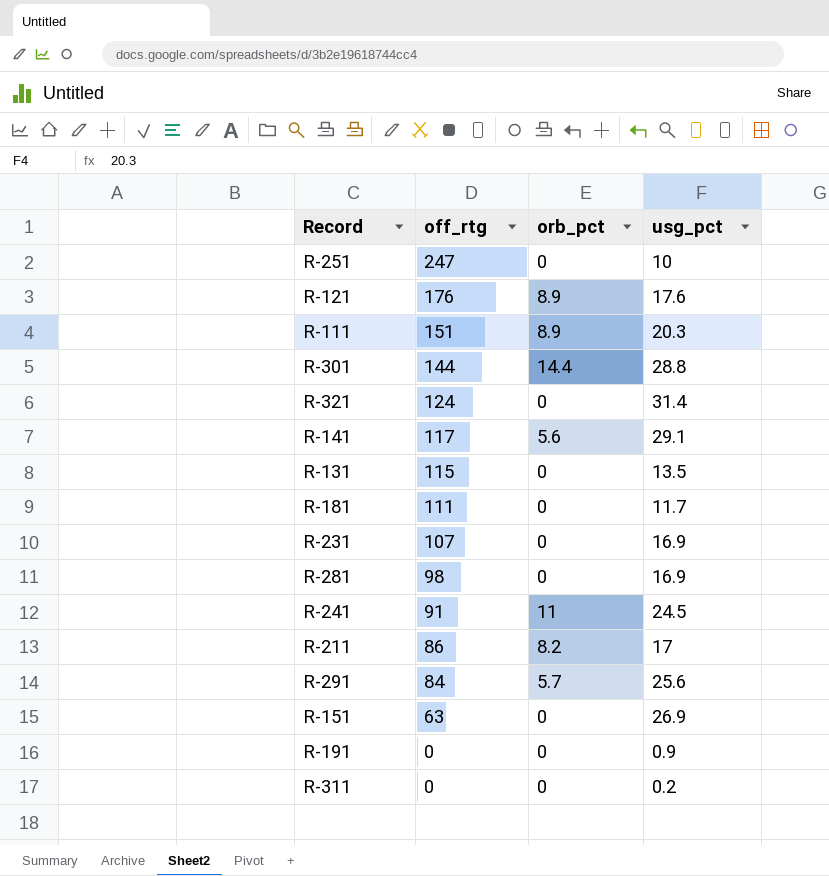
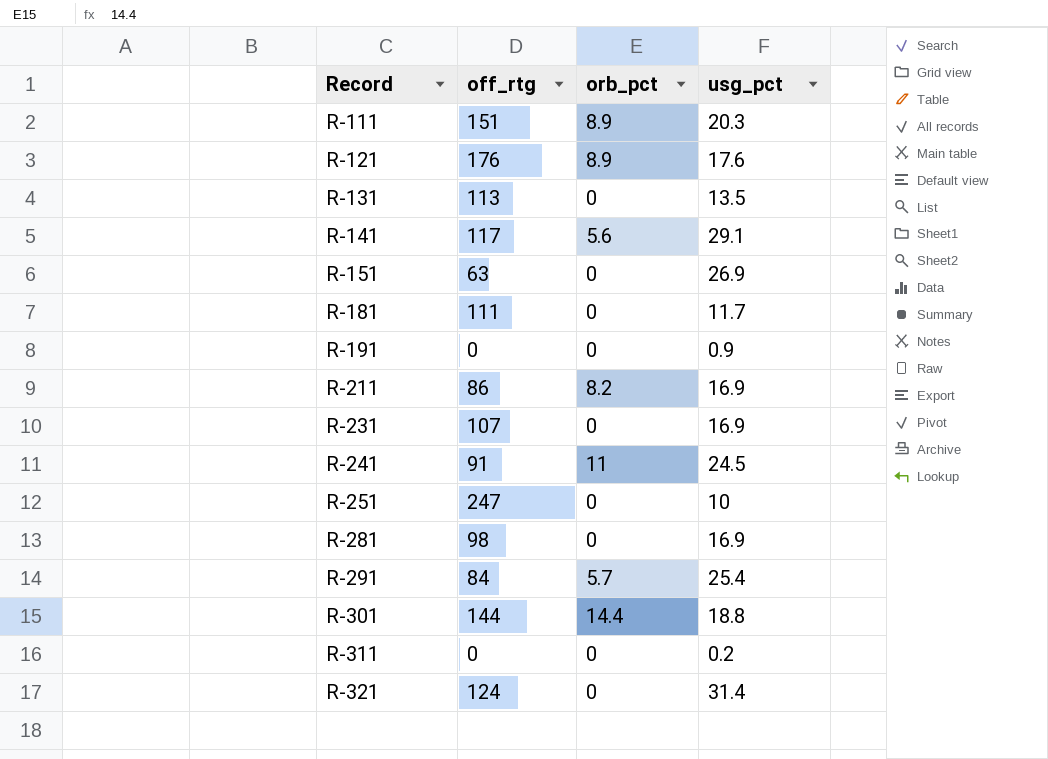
row order: off_rtg descending -> Record ascending
R-131 | off_rtg: 115 -> 113
R-211 | usg_pct: 17 -> 16.9
R-291 | usg_pct: 25.6 -> 25.4
R-301 | usg_pct: 28.8 -> 18.8

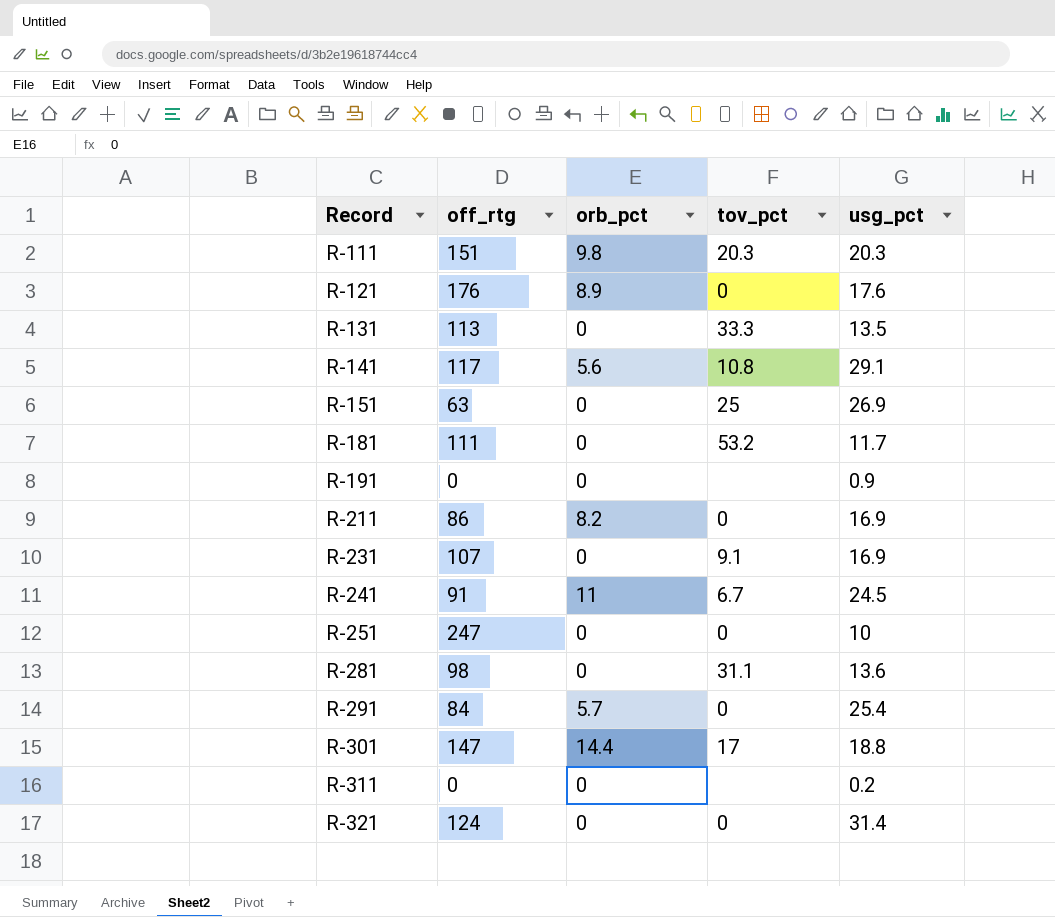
column tov_pct | position: none -> 4
R-111 | orb_pct: 8.9 -> 9.8
R-281 | usg_pct: 16.9 -> 13.6
R-301 | off_rtg: 144 -> 147

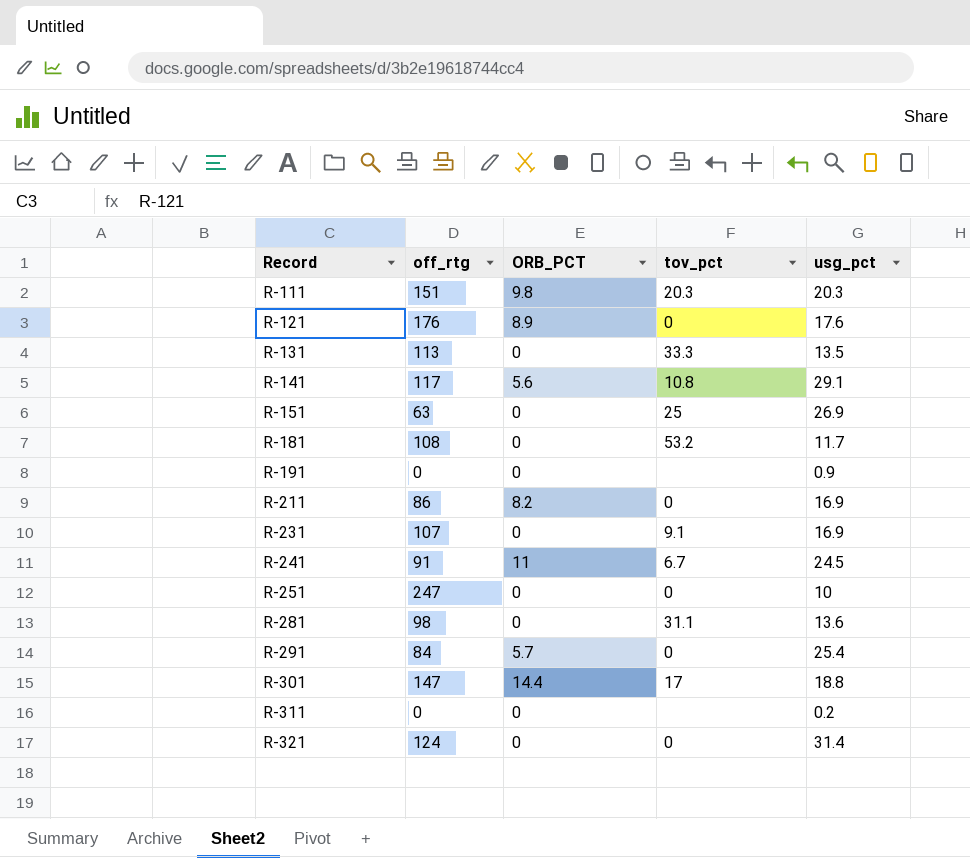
column name: orb_pct -> ORB_PCT
R-181 | off_rtg: 111 -> 108

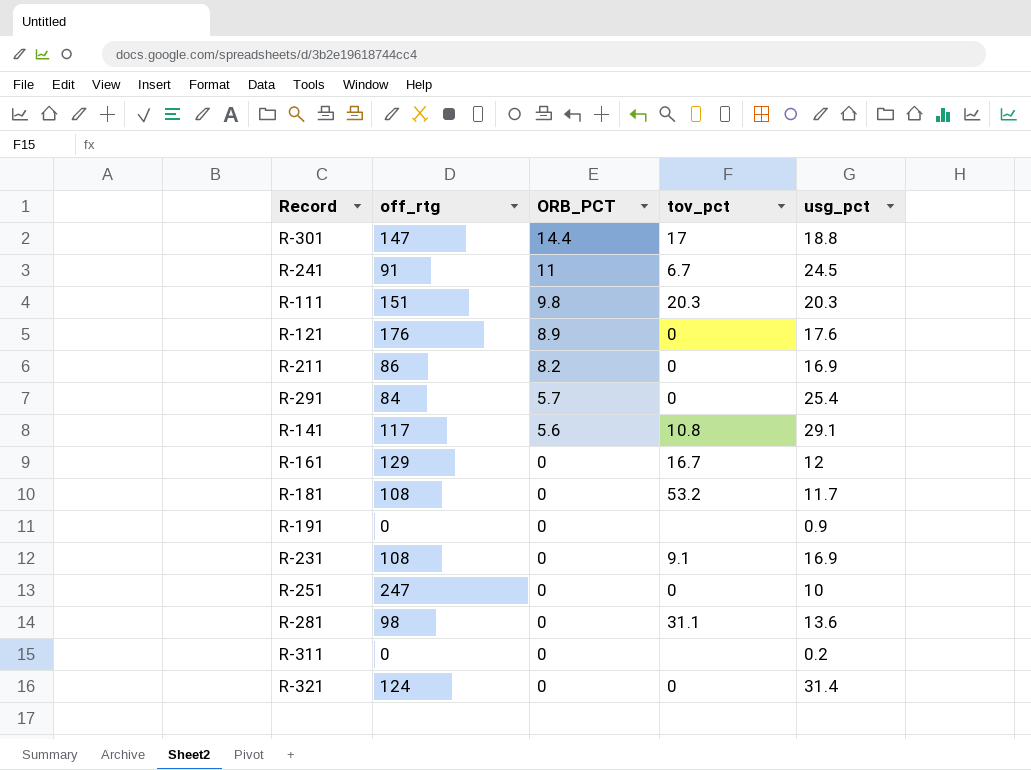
row order: Record ascending -> ORB_PCT descending
row R-131: 113 | 0 | 33.3 | 13.5 -> none
row R-151: 63 | 0 | 25 | 26.9 -> none
row R-161: none -> 129 | 0 | 16.7 | 12
R-231 | off_rtg: 107 -> 108

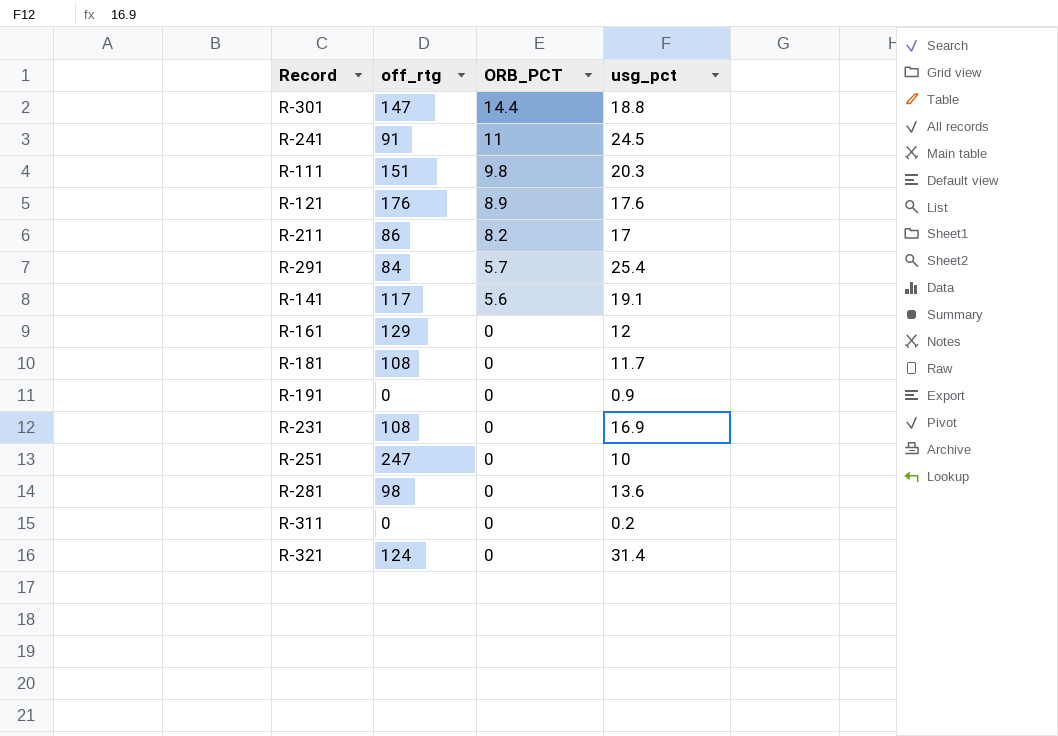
column tov_pct | position: 4 -> none
R-211 | usg_pct: 16.9 -> 17
R-141 | usg_pct: 29.1 -> 19.1

